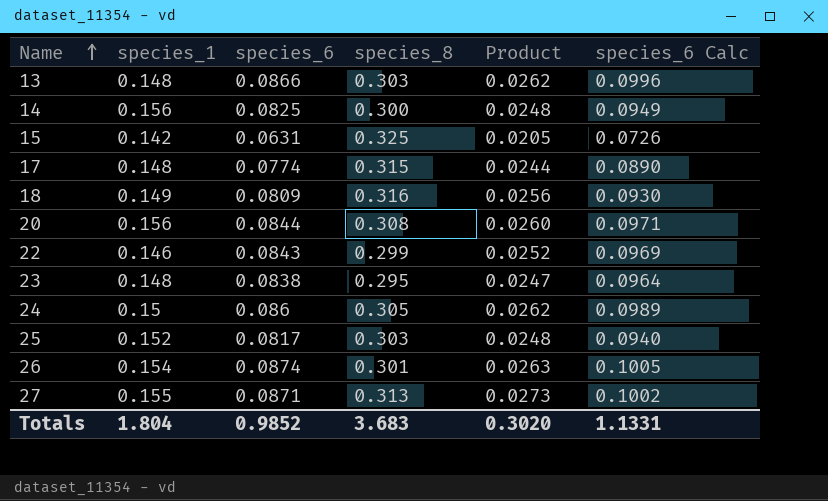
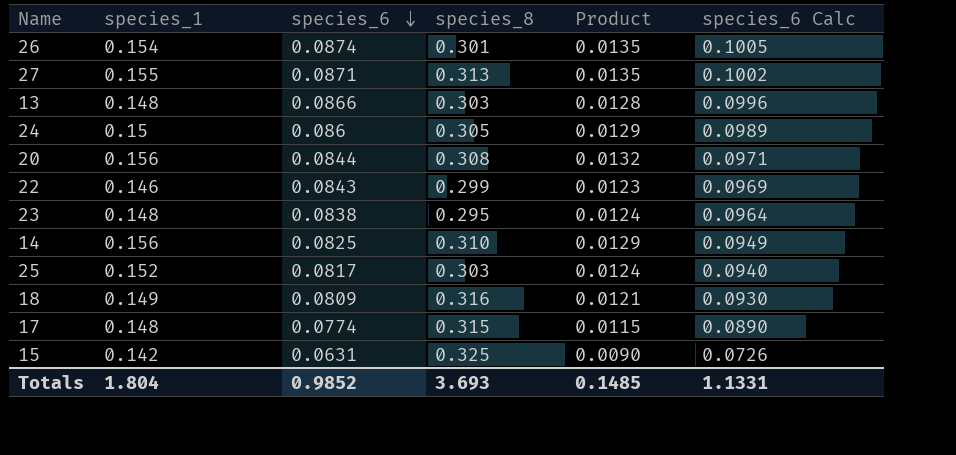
row order: Name ascending -> species_6 descending
column Product | formula: [species_6] * [species_8] -> [species_1] * [species_6]
14 | species_8: 0.300 -> 0.310
Totals | species_8: 3.683 -> 3.693
Totals | Product: 0.3020 -> 0.1485

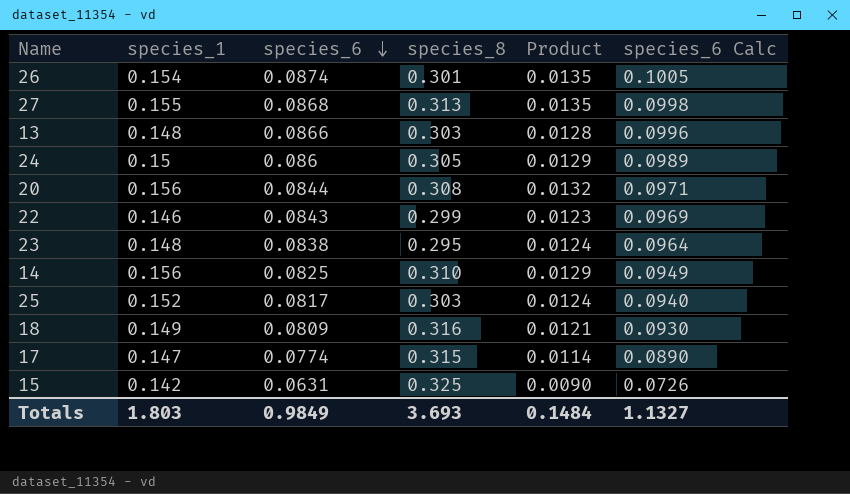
27 | species_6: 0.0871 -> 0.0868
27 | species_6 Calc: 0.1002 -> 0.0998
17 | species_1: 0.148 -> 0.147
17 | Product: 0.0115 -> 0.0114
Totals | species_1: 1.804 -> 1.803
Totals | species_6: 0.9852 -> 0.9849
Totals | Product: 0.1485 -> 0.1484
Totals | species_6 Calc: 1.1331 -> 1.1327

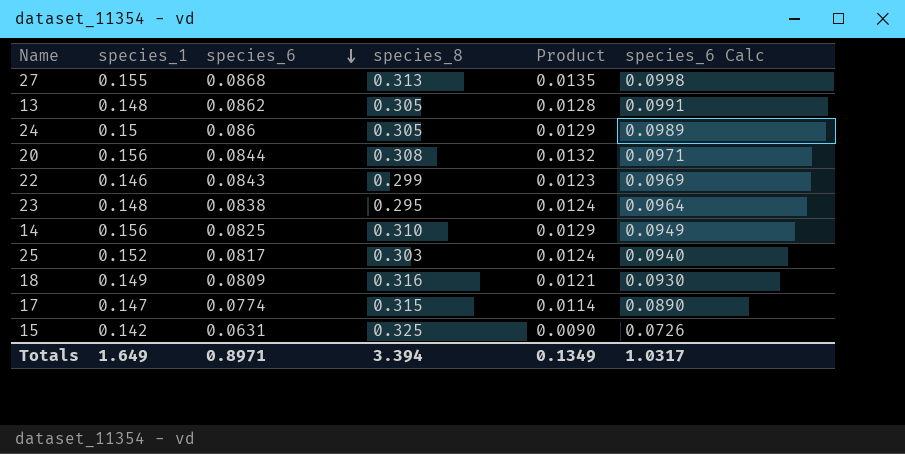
row 26: 0.154 | 0.0874 | 0.301 | 0.0135 | 0.1005 -> none
13 | species_6: 0.0866 -> 0.0862
13 | species_8: 0.303 -> 0.305
13 | species_6 Calc: 0.0996 -> 0.0991
Totals | species_1: 1.803 -> 1.649
Totals | species_6: 0.9849 -> 0.8971
Totals | species_8: 3.693 -> 3.394
Totals | Product: 0.1484 -> 0.1349
Totals | species_6 Calc: 1.1327 -> 1.0317

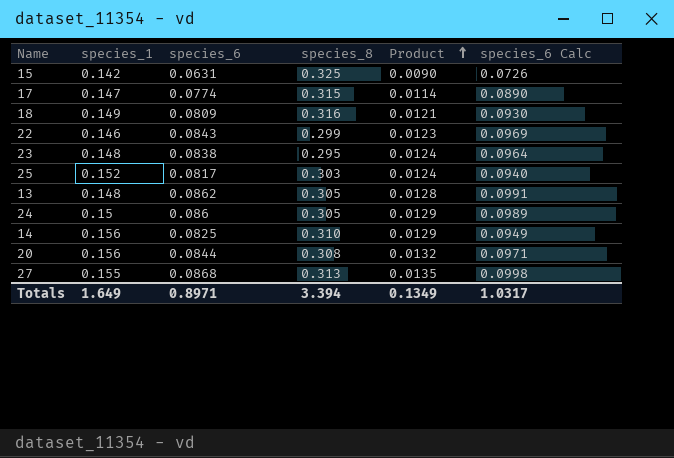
row order: species_6 descending -> Product ascending

